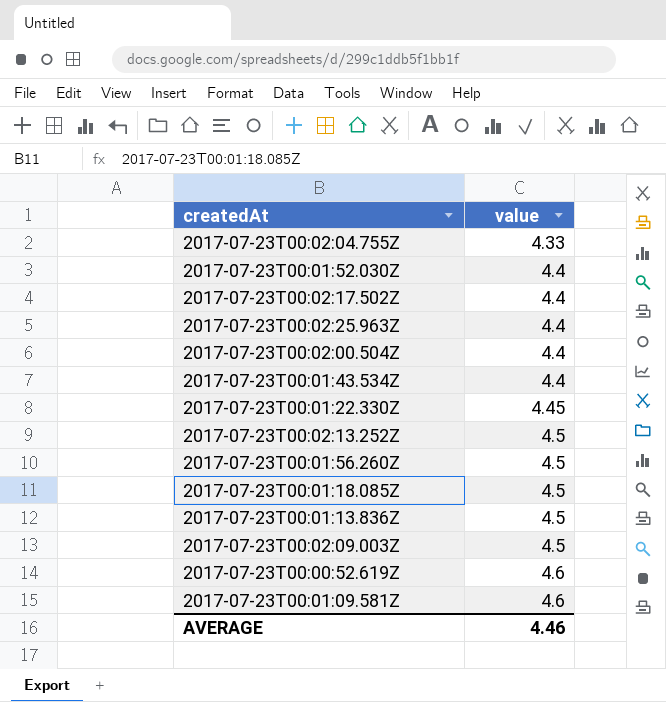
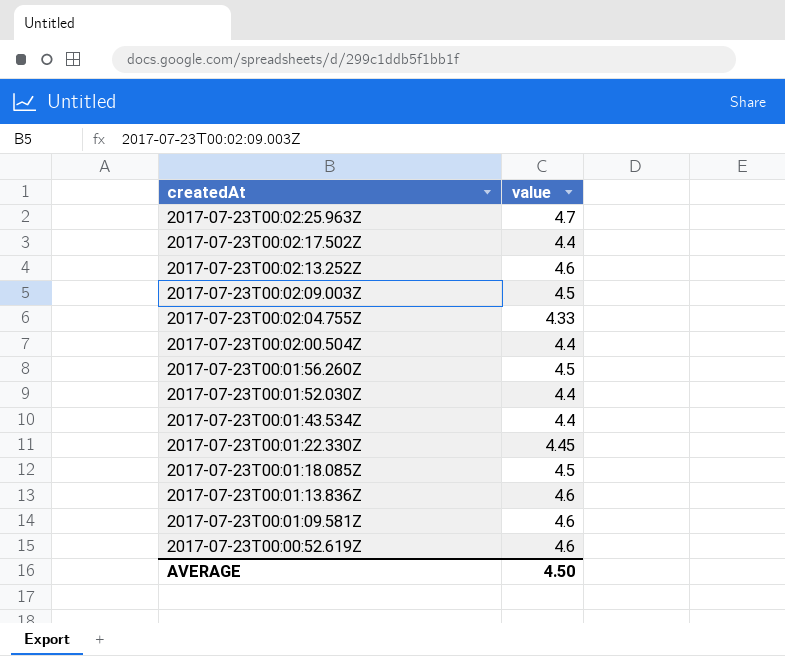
row order: value ascending -> createdAt descending
2017-07-23T00:02:25.963Z | value: 4.4 -> 4.7
2017-07-23T00:02:13.252Z | value: 4.5 -> 4.6
2017-07-23T00:01:13.836Z | value: 4.5 -> 4.6
AVERAGE | value: 4.46 -> 4.50

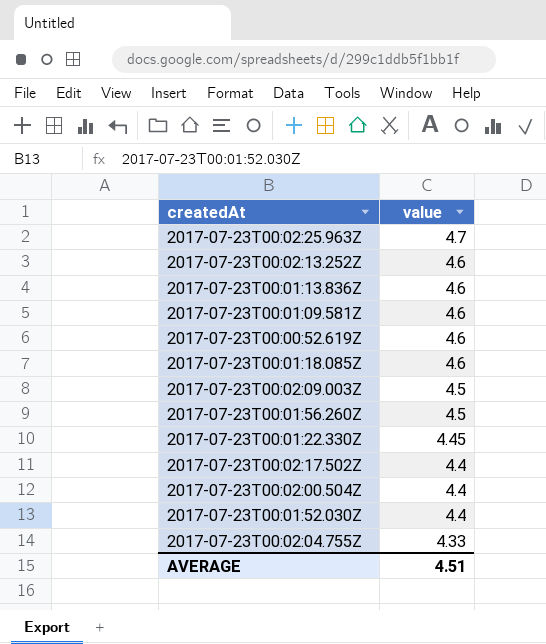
row order: createdAt descending -> value descending
row 2017-07-23T00:01:43.534Z: 4.4 -> none
2017-07-23T00:01:18.085Z | value: 4.5 -> 4.6
AVERAGE | value: 4.50 -> 4.51

